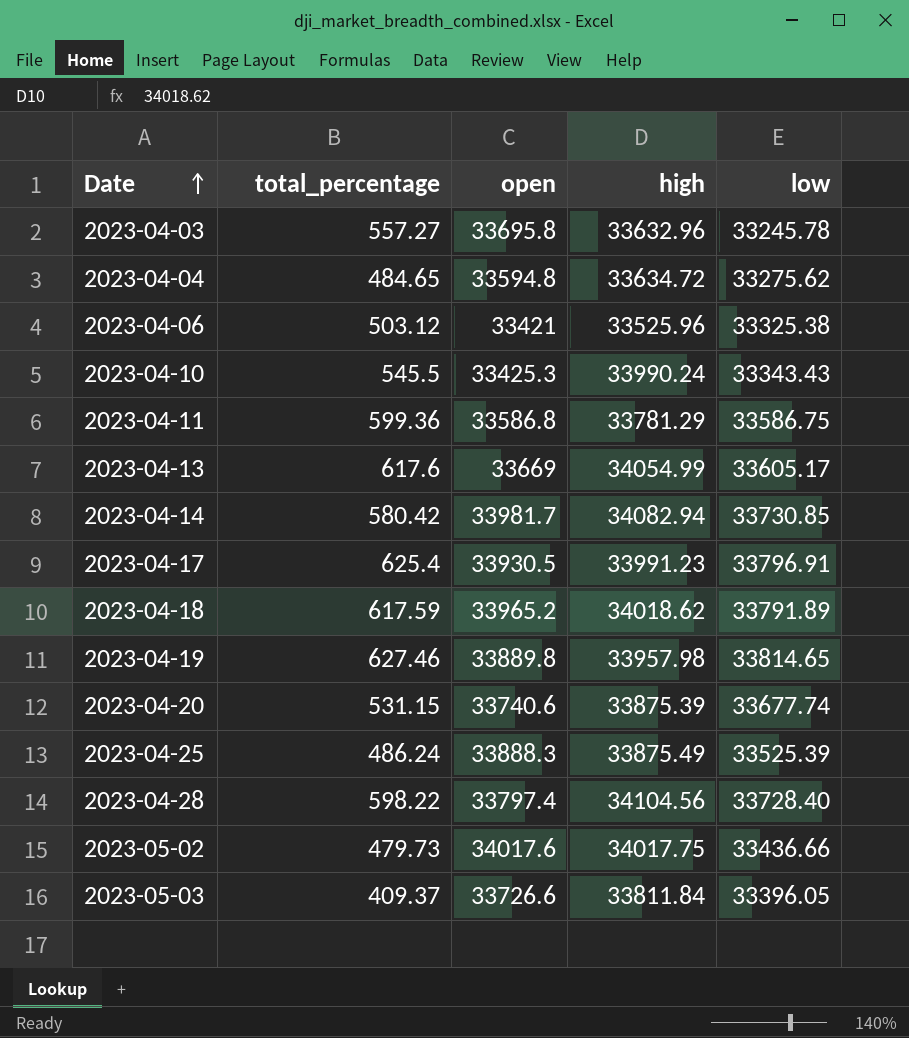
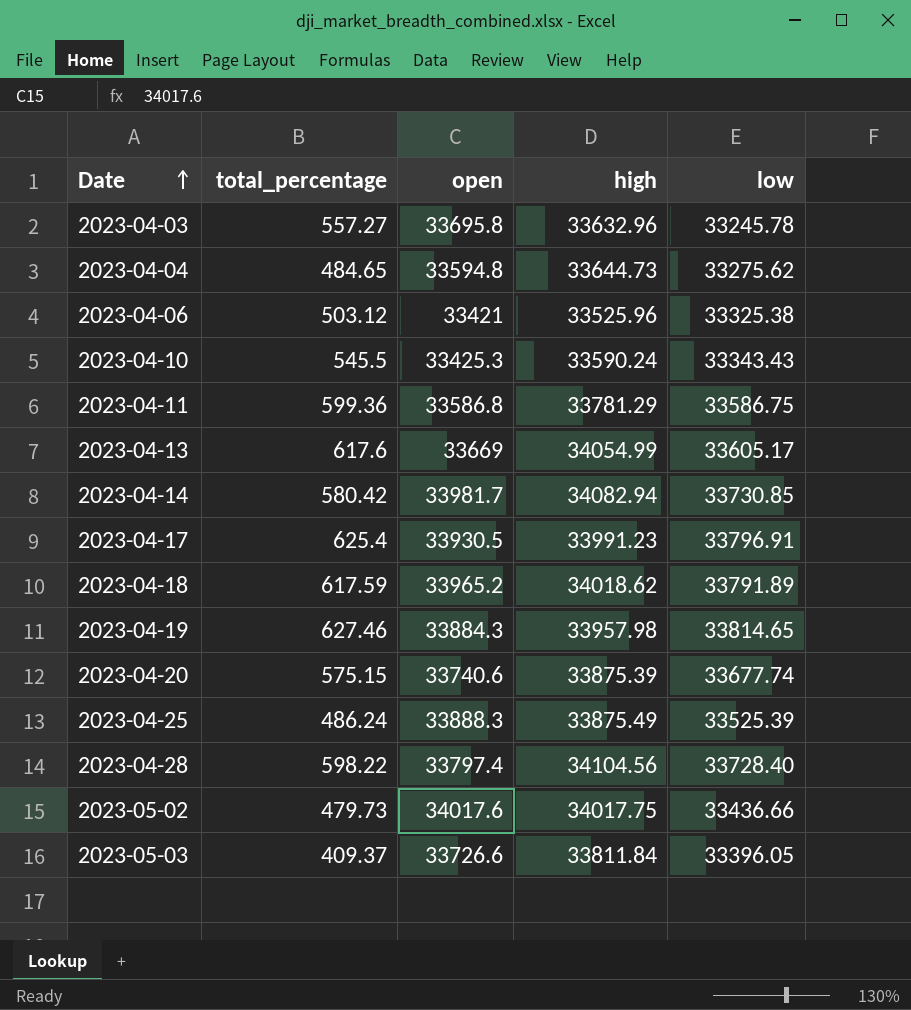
2023-04-04 | high: 33634.72 -> 33644.73
2023-04-10 | high: 33990.24 -> 33590.24
2023-04-19 | open: 33889.8 -> 33884.3
2023-04-20 | total_percentage: 531.15 -> 575.15

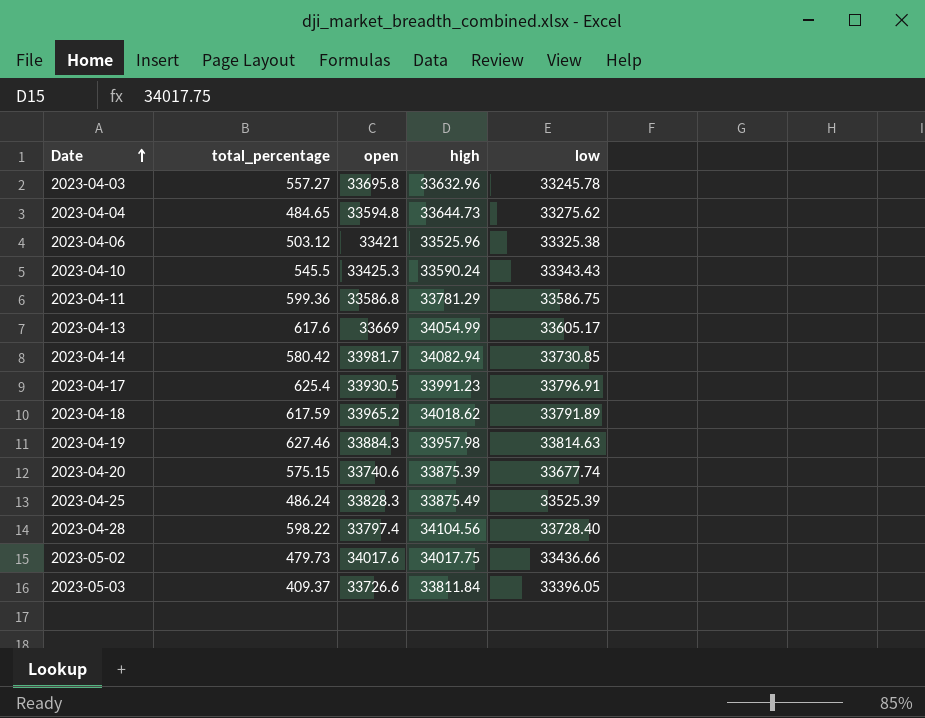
2023-04-19 | low: 33814.65 -> 33814.63
2023-04-25 | open: 33888.3 -> 33828.3

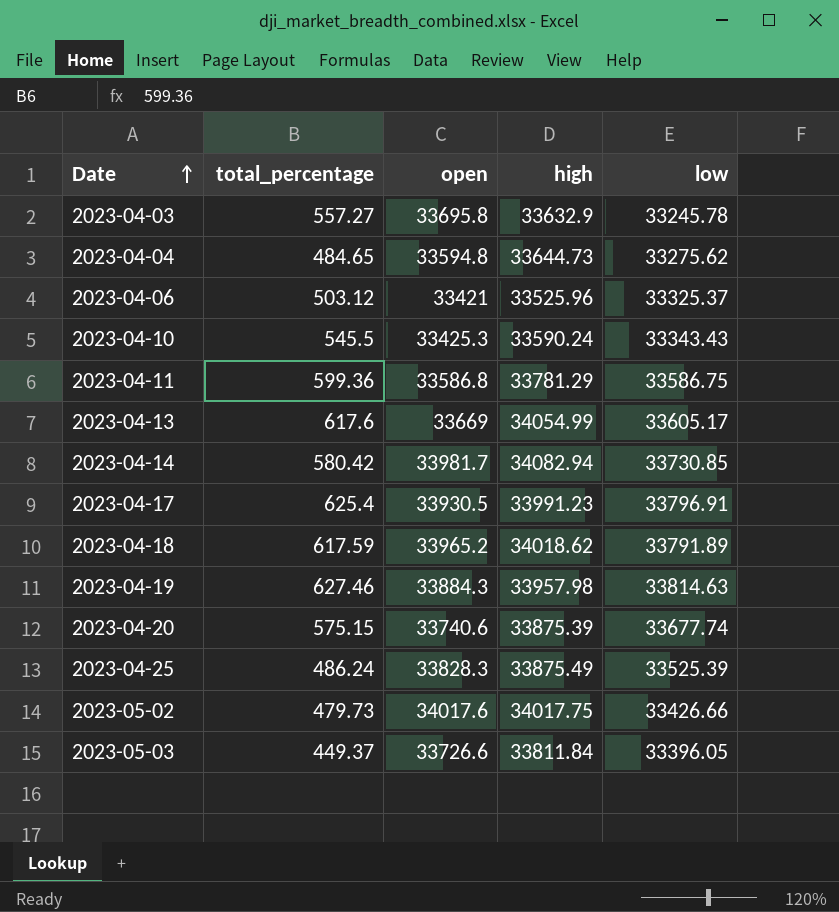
row 2023-04-28: 598.22 | 33797.4 | 34104.56 | 33728.40 -> none
2023-04-03 | high: 33632.96 -> 33632.9
2023-04-06 | low: 33325.38 -> 33325.37
2023-05-02 | low: 33436.66 -> 33426.66
2023-05-03 | total_percentage: 409.37 -> 449.37

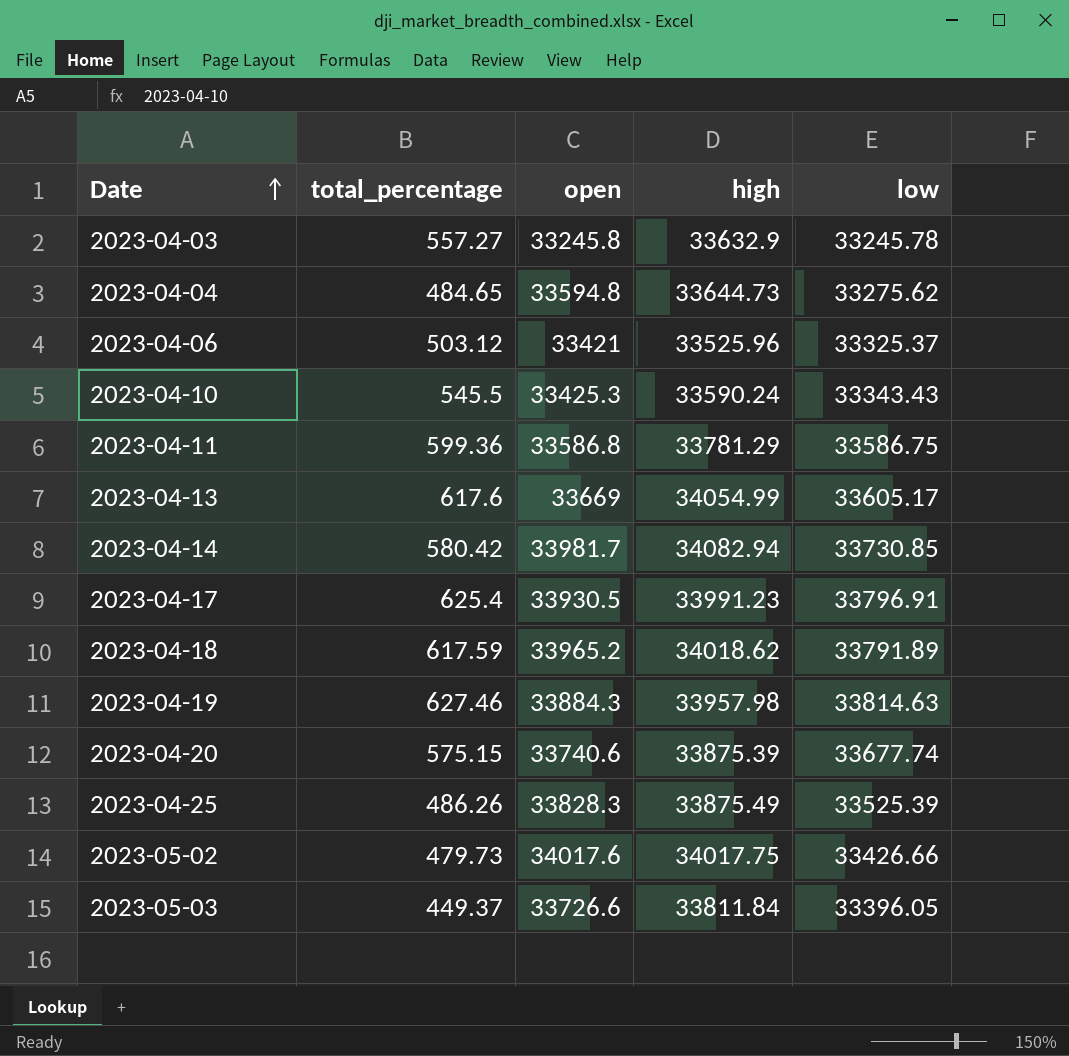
2023-04-03 | open: 33695.8 -> 33245.8
2023-04-25 | total_percentage: 486.24 -> 486.26

